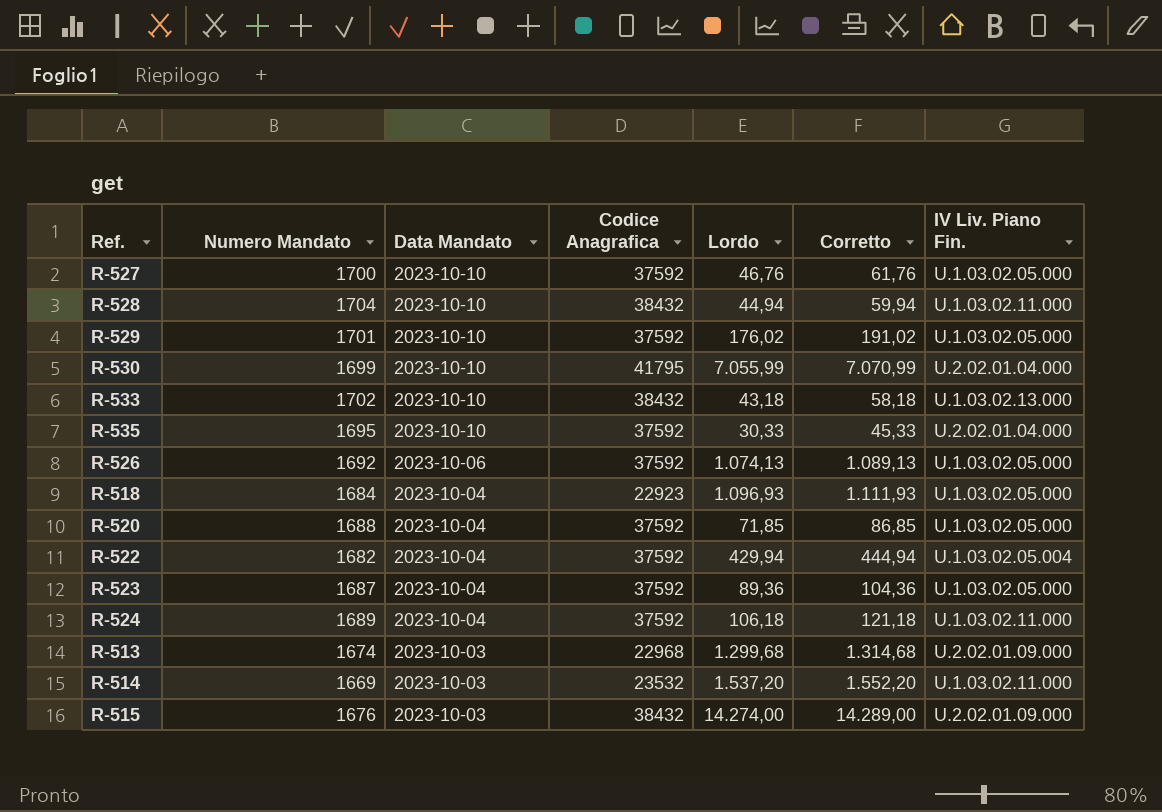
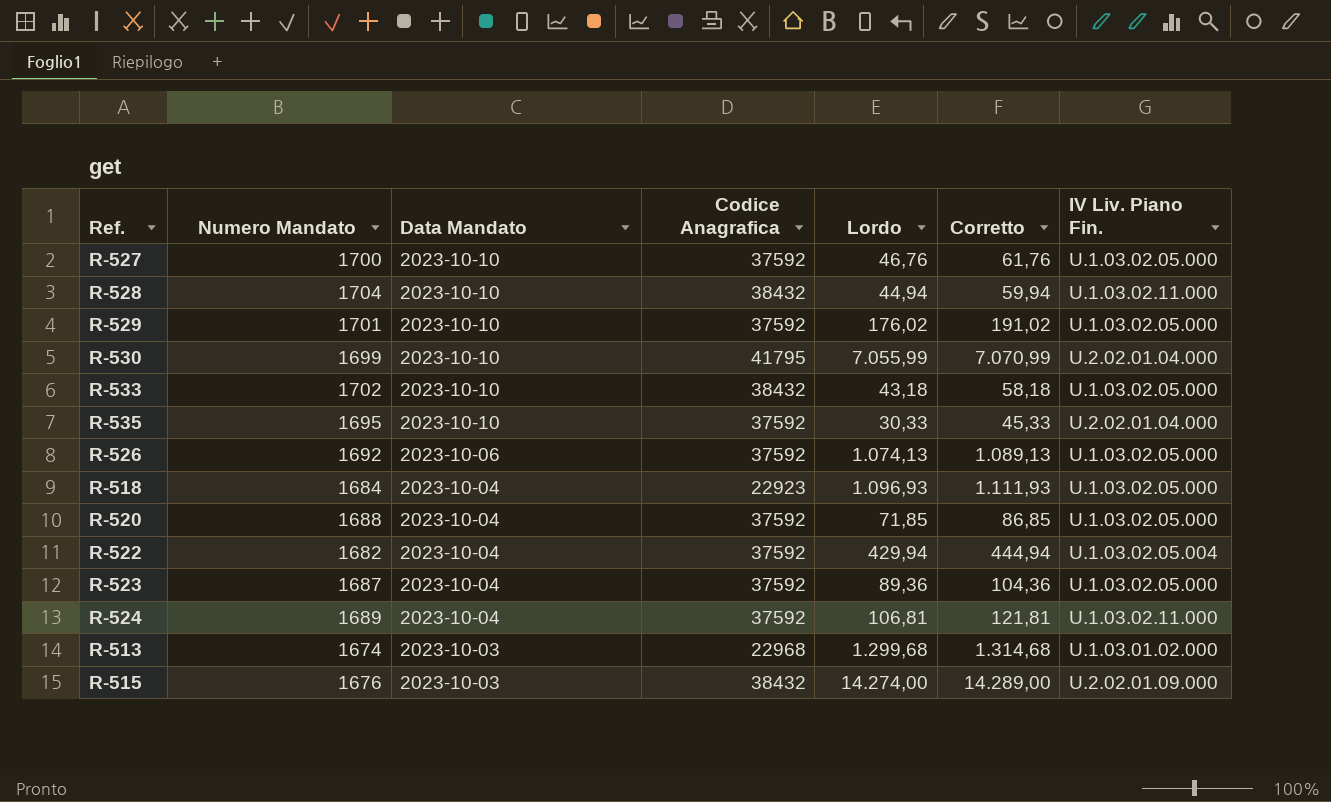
row R-514: 1669 | 2023-10-03 | 23532 | 1.537,20 | 1.552,20 | U.1.03.02.11.000 -> none
R-533 | IV Liv. Piano Fin.: U.1.03.02.13.000 -> U.1.03.02.05.000
R-524 | Lordo: 106,18 -> 106,81
R-524 | Corretto: 121,18 -> 121,81
R-513 | IV Liv. Piano Fin.: U.2.02.01.09.000 -> U.1.03.01.02.000

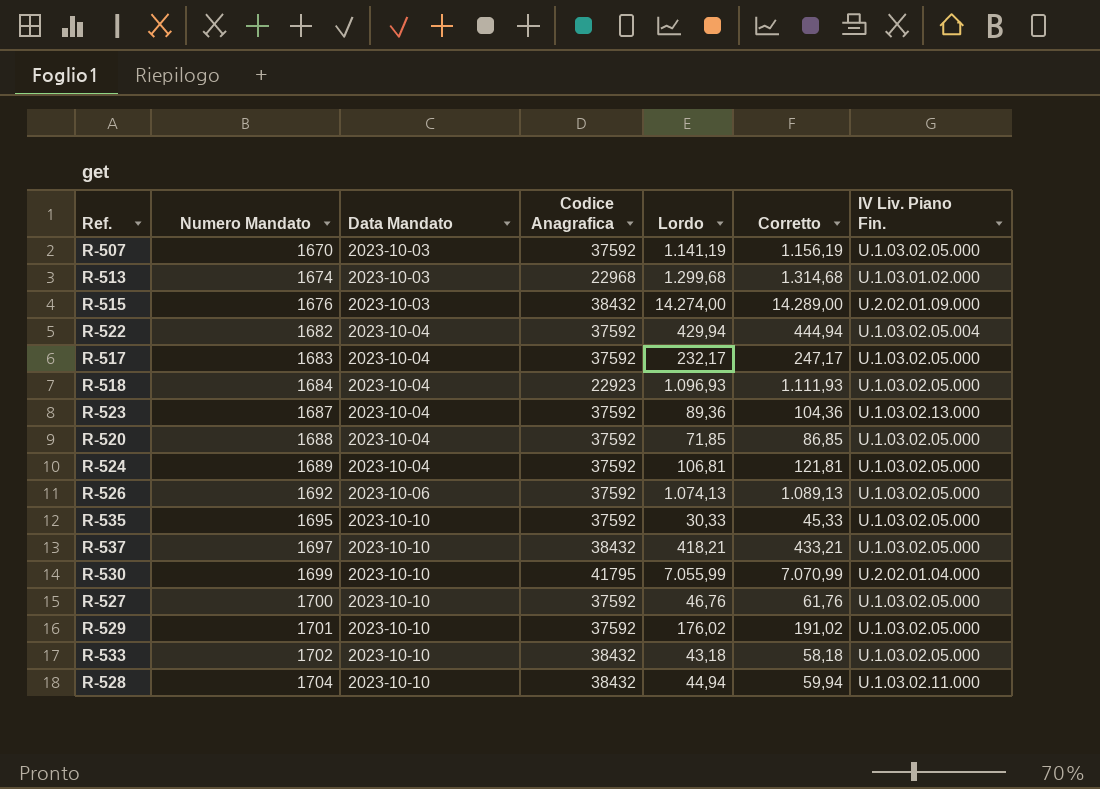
row order: Data Mandato descending -> Numero Mandato ascending
row R-507: none -> 1670 | 2023-10-03 | 37592 | 1.141,19 | 1.156,19 | U.1.03.02.05.000
row R-517: none -> 1683 | 2023-10-04 | 37592 | 232,17 | 247,17 | U.1.03.02.05.000
R-523 | IV Liv. Piano Fin.: U.1.03.02.05.000 -> U.1.03.02.13.000
R-524 | IV Liv. Piano Fin.: U.1.03.02.11.000 -> U.1.03.02.05.000
R-535 | IV Liv. Piano Fin.: U.2.02.01.04.000 -> U.1.03.02.05.000
row R-537: none -> 1697 | 2023-10-10 | 38432 | 418,21 | 433,21 | U.1.03.02.05.000

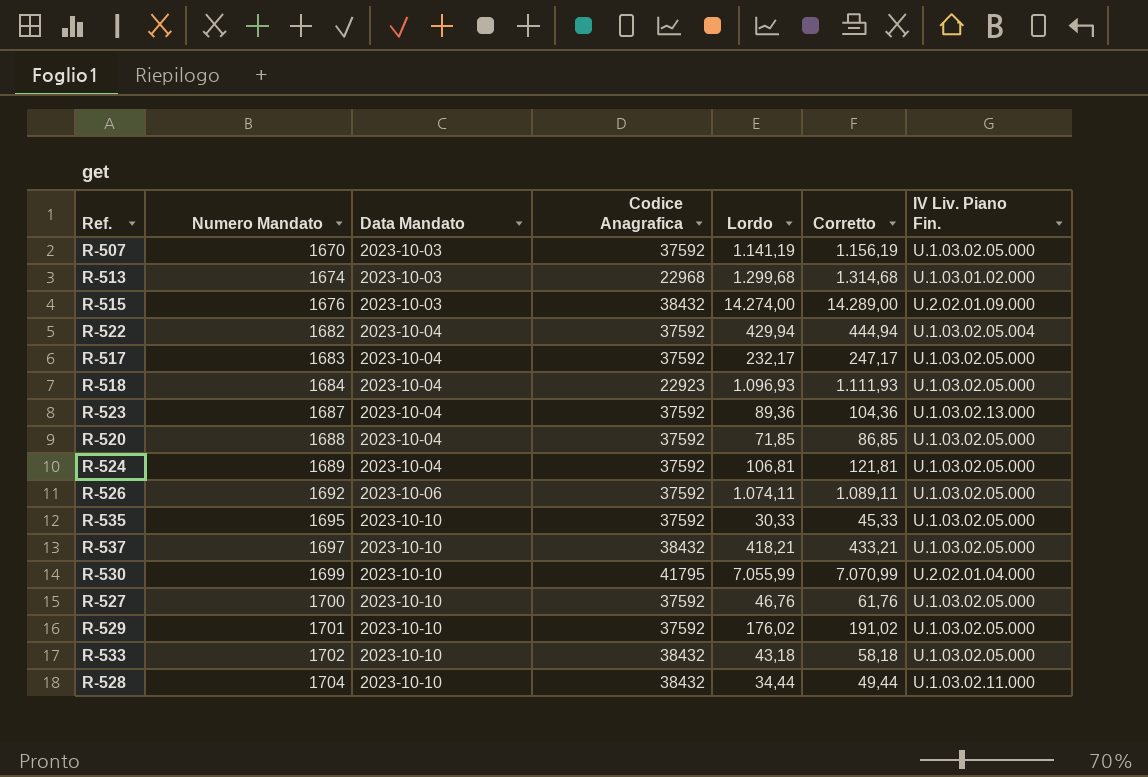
R-526 | Lordo: 1.074,13 -> 1.074,11
R-526 | Corretto: 1.089,13 -> 1.089,11
R-528 | Lordo: 44,94 -> 34,44
R-528 | Corretto: 59,94 -> 49,44

